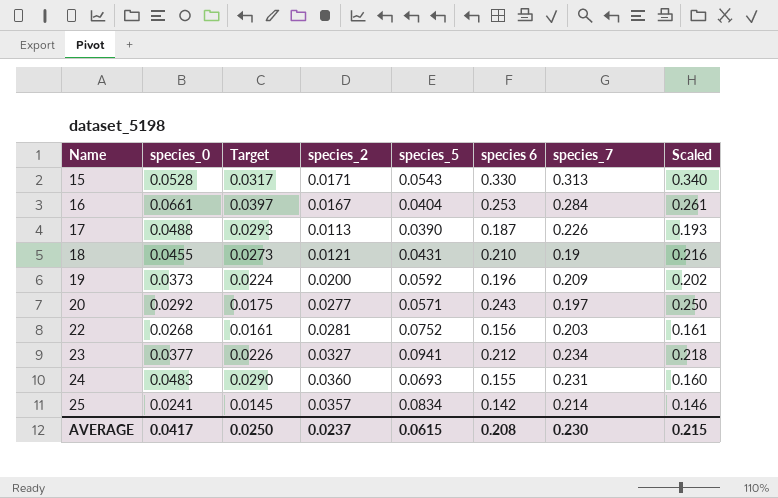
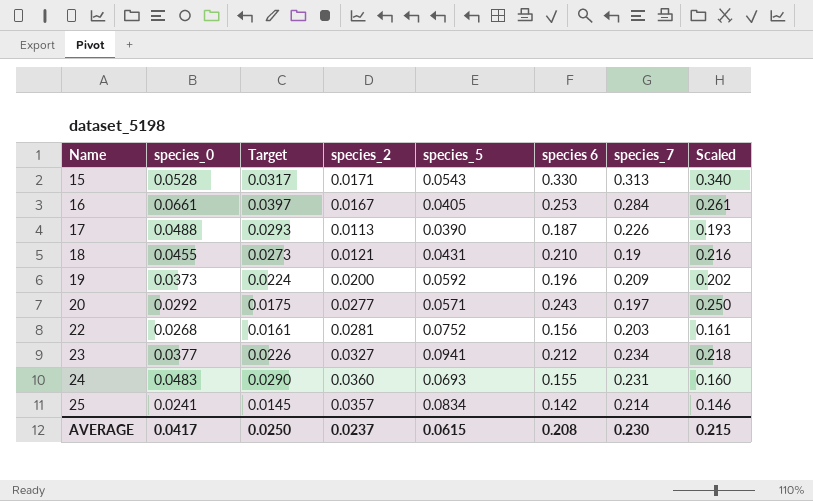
16 | species_5: 0.0404 -> 0.0405

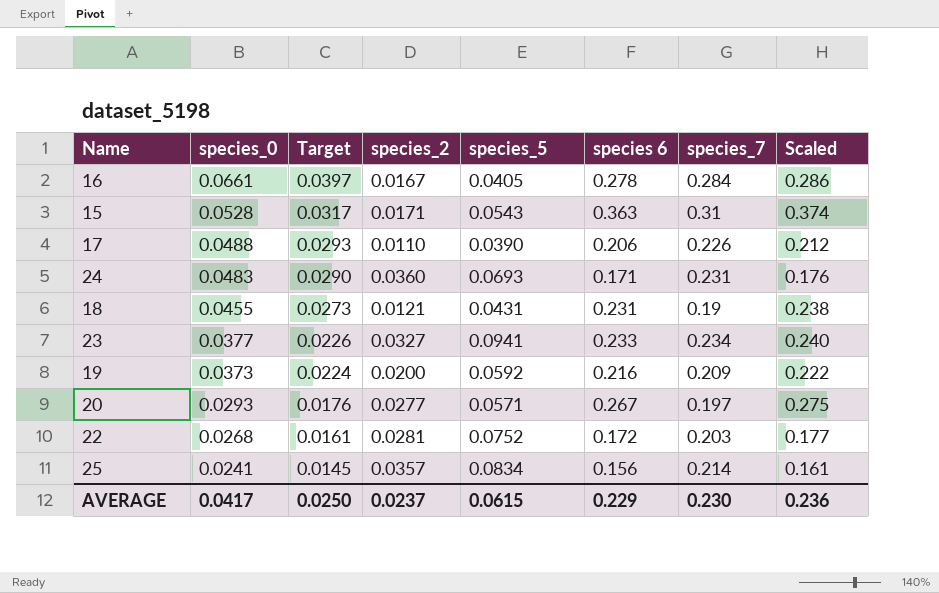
row order: Name ascending -> species_0 descending
16 | species 6: 0.253 -> 0.278
16 | Scaled: 0.261 -> 0.286
15 | species 6: 0.330 -> 0.363
15 | species_7: 0.313 -> 0.31
15 | Scaled: 0.340 -> 0.374
17 | species_2: 0.0113 -> 0.0110
17 | species 6: 0.187 -> 0.206
17 | Scaled: 0.193 -> 0.212
24 | species 6: 0.155 -> 0.171
24 | Scaled: 0.160 -> 0.176
18 | species 6: 0.210 -> 0.231
18 | Scaled: 0.216 -> 0.238
23 | species 6: 0.212 -> 0.233
23 | Scaled: 0.218 -> 0.240
19 | species 6: 0.196 -> 0.216
19 | Scaled: 0.202 -> 0.222
20 | species_0: 0.0292 -> 0.0293
20 | Target: 0.0175 -> 0.0176
20 | species 6: 0.243 -> 0.267
20 | Scaled: 0.250 -> 0.275
22 | species 6: 0.156 -> 0.172
22 | Scaled: 0.161 -> 0.177
25 | species 6: 0.142 -> 0.156
25 | Scaled: 0.146 -> 0.161
AVERAGE | species 6: 0.208 -> 0.229
AVERAGE | Scaled: 0.215 -> 0.236

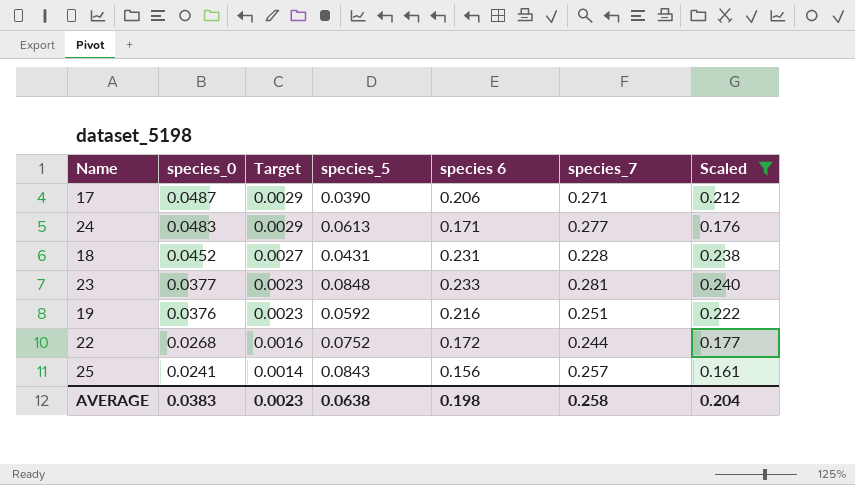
filter: none -> Scaled <= 0.240
column species_2 | position: 4 -> none
column Target | formula: [species_0] * 0.6 -> [species_0] * 0.06
17 | species_0: 0.0488 -> 0.0487
17 | species_7: 0.226 -> 0.271
24 | species_5: 0.0693 -> 0.0613
24 | species_7: 0.231 -> 0.277
18 | species_0: 0.0455 -> 0.0452
18 | species_7: 0.19 -> 0.228
23 | species_5: 0.0941 -> 0.0848
23 | species_7: 0.234 -> 0.281
19 | species_0: 0.0373 -> 0.0376
19 | species_7: 0.209 -> 0.251
22 | species_7: 0.203 -> 0.244
25 | species_5: 0.0834 -> 0.0843
25 | species_7: 0.214 -> 0.257
AVERAGE | species_0: 0.0417 -> 0.0383
AVERAGE | Target: 0.0250 -> 0.0023
AVERAGE | species_5: 0.0615 -> 0.0638
AVERAGE | species 6: 0.229 -> 0.198
AVERAGE | species_7: 0.230 -> 0.258
AVERAGE | Scaled: 0.236 -> 0.204

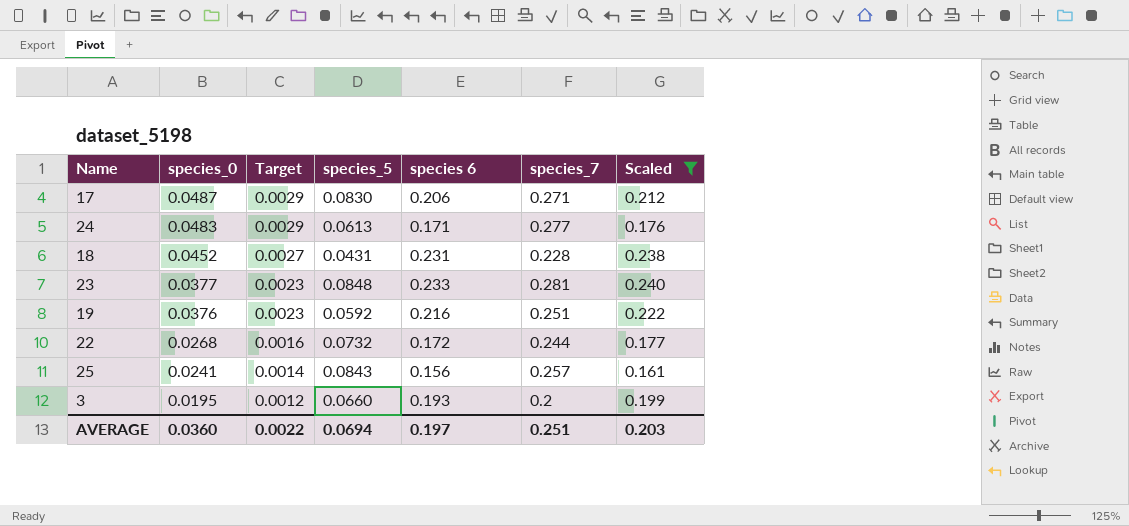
17 | species_5: 0.0390 -> 0.0830
22 | species_5: 0.0752 -> 0.0732
row 3: none -> 0.0195 | 0.0012 | 0.0660 | 0.193 | 0.2 | 0.199
AVERAGE | species_0: 0.0383 -> 0.0360
AVERAGE | Target: 0.0023 -> 0.0022
AVERAGE | species_5: 0.0638 -> 0.0694
AVERAGE | species 6: 0.198 -> 0.197
AVERAGE | species_7: 0.258 -> 0.251
AVERAGE | Scaled: 0.204 -> 0.203

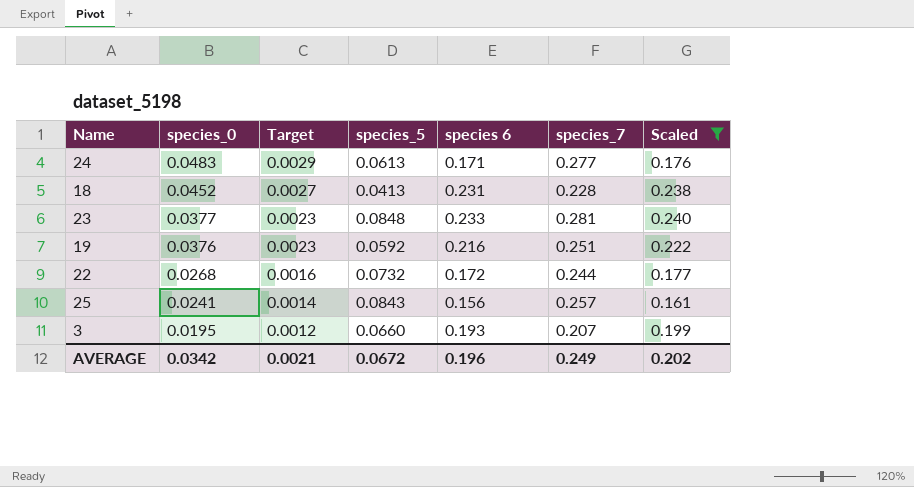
row 17: 0.0487 | 0.0029 | 0.0830 | 0.206 | 0.271 | 0.212 -> none
18 | species_5: 0.0431 -> 0.0413
3 | species_7: 0.2 -> 0.207
AVERAGE | species_0: 0.0360 -> 0.0342
AVERAGE | Target: 0.0022 -> 0.0021
AVERAGE | species_5: 0.0694 -> 0.0672
AVERAGE | species 6: 0.197 -> 0.196
AVERAGE | species_7: 0.251 -> 0.249
AVERAGE | Scaled: 0.203 -> 0.202

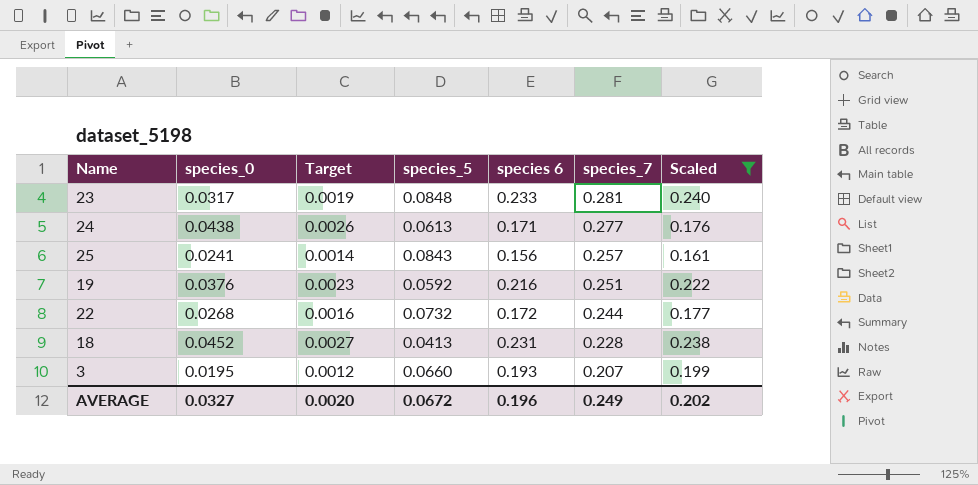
row order: species_0 descending -> species_7 descending
23 | species_0: 0.0377 -> 0.0317
23 | Target: 0.0023 -> 0.0019
24 | species_0: 0.0483 -> 0.0438
24 | Target: 0.0029 -> 0.0026
AVERAGE | species_0: 0.0342 -> 0.0327
AVERAGE | Target: 0.0021 -> 0.0020

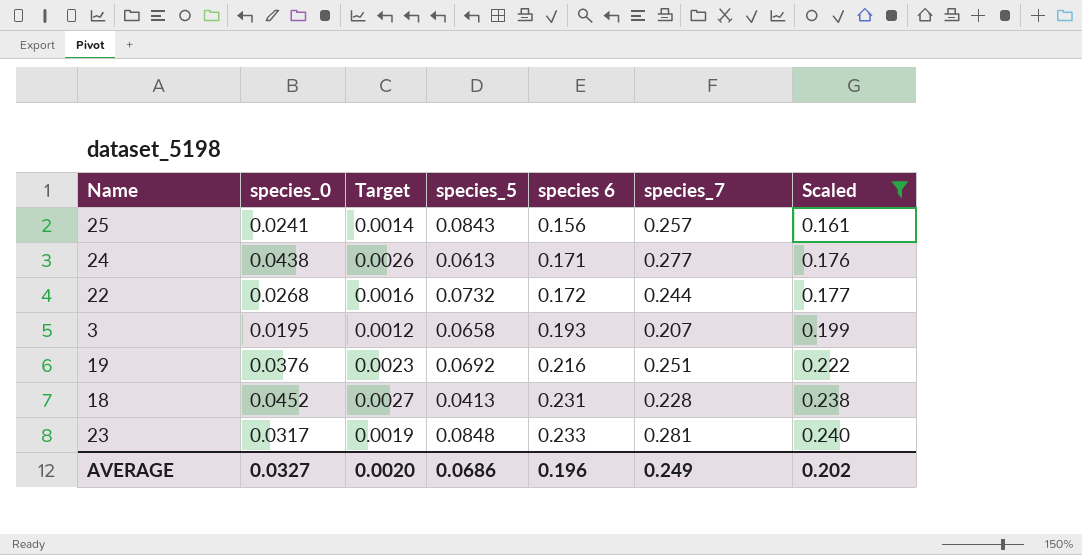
row order: species_7 descending -> species 6 ascending
3 | species_5: 0.0660 -> 0.0658
19 | species_5: 0.0592 -> 0.0692
AVERAGE | species_5: 0.0672 -> 0.0686

